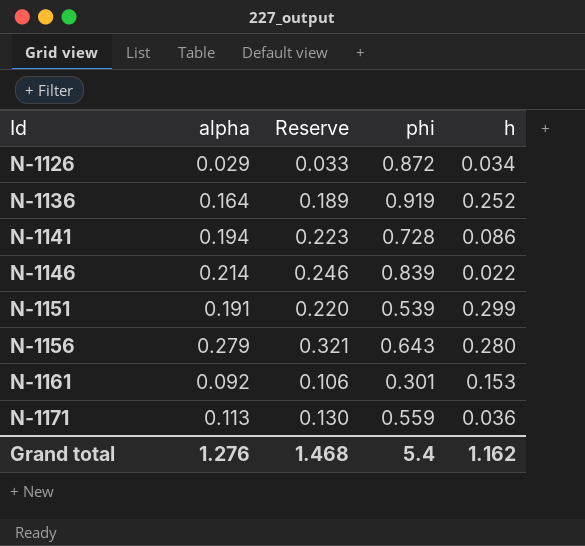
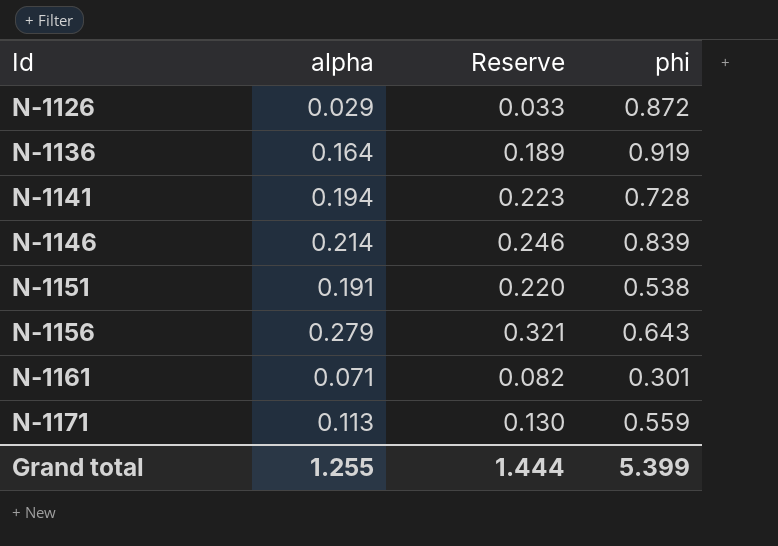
column h | position: 5 -> none
N-1151 | phi: 0.539 -> 0.538
N-1161 | alpha: 0.092 -> 0.071
N-1161 | Reserve: 0.106 -> 0.082
Grand total | alpha: 1.276 -> 1.255
Grand total | Reserve: 1.468 -> 1.444
Grand total | phi: 5.4 -> 5.399

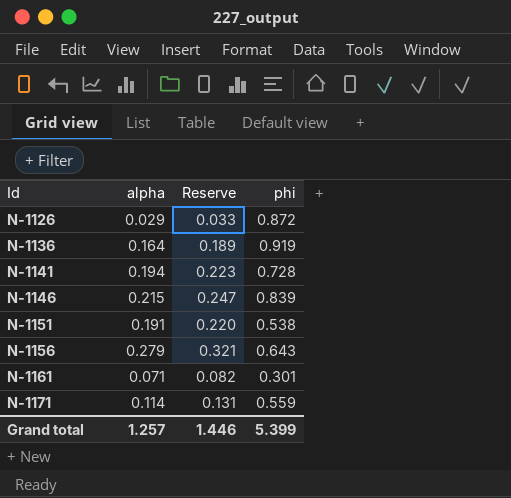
N-1146 | alpha: 0.214 -> 0.215
N-1146 | Reserve: 0.246 -> 0.247
N-1171 | alpha: 0.113 -> 0.114
N-1171 | Reserve: 0.130 -> 0.131
Grand total | alpha: 1.255 -> 1.257
Grand total | Reserve: 1.444 -> 1.446

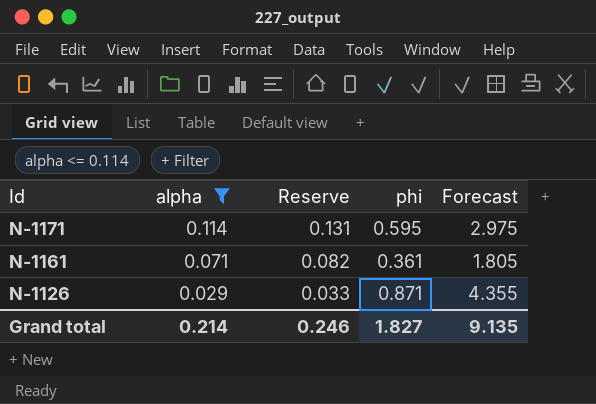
filter: none -> alpha <= 0.114
row order: Id ascending -> Id descending
column Forecast | formula: none -> [phi] * 5
N-1171 | phi: 0.559 -> 0.595
N-1161 | phi: 0.301 -> 0.361
N-1126 | phi: 0.872 -> 0.871
Grand total | alpha: 1.257 -> 0.214
Grand total | Reserve: 1.446 -> 0.246
Grand total | phi: 5.399 -> 1.827

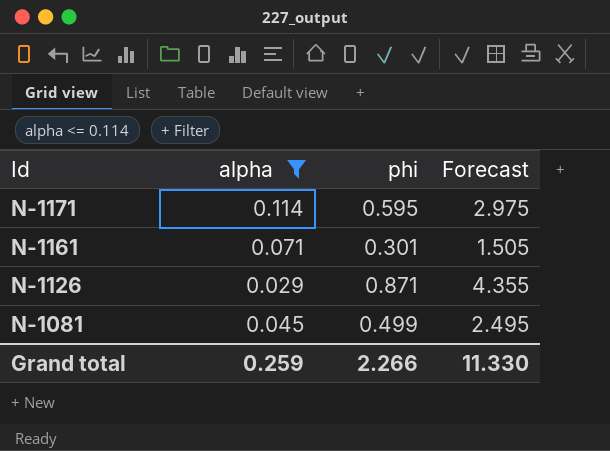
column Reserve | formula: [alpha] * 1.15 -> none
N-1161 | phi: 0.361 -> 0.301
N-1161 | Forecast: 1.805 -> 1.505
row N-1081: none -> 0.045 | 0.499 | 2.495
Grand total | alpha: 0.214 -> 0.259
Grand total | phi: 1.827 -> 2.266
Grand total | Forecast: 9.135 -> 11.330

